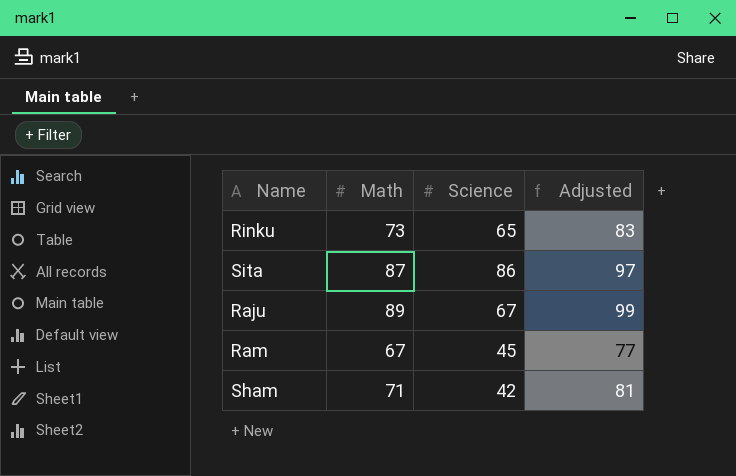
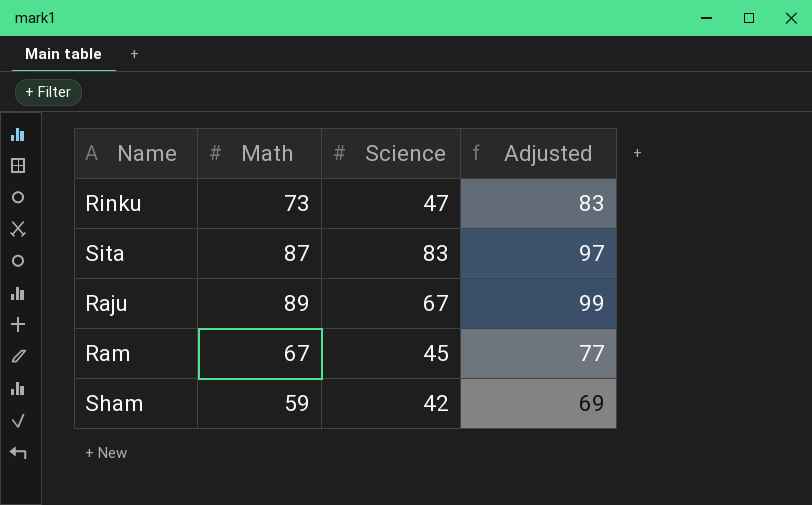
Rinku | Science: 65 -> 47
Sita | Science: 86 -> 83
Sham | Math: 71 -> 59
Sham | Adjusted: 81 -> 69

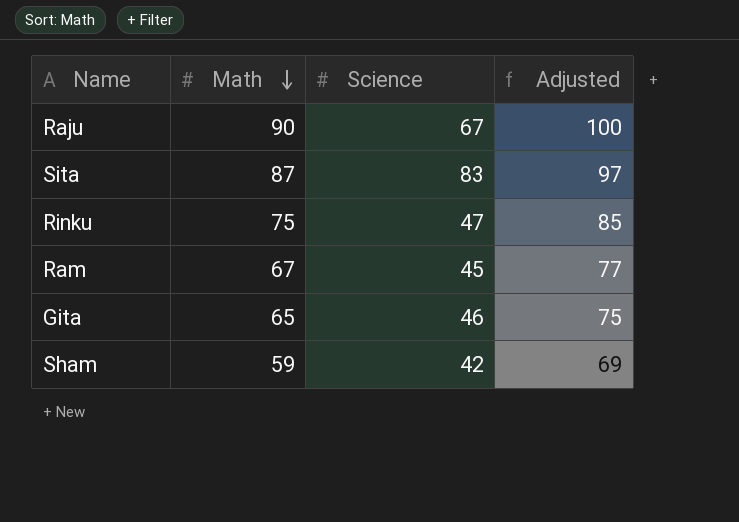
row order: none -> Math descending
Raju | Math: 89 -> 90
Raju | Adjusted: 99 -> 100
Rinku | Math: 73 -> 75
Rinku | Adjusted: 83 -> 85
row Gita: none -> 65 | 46 | 75

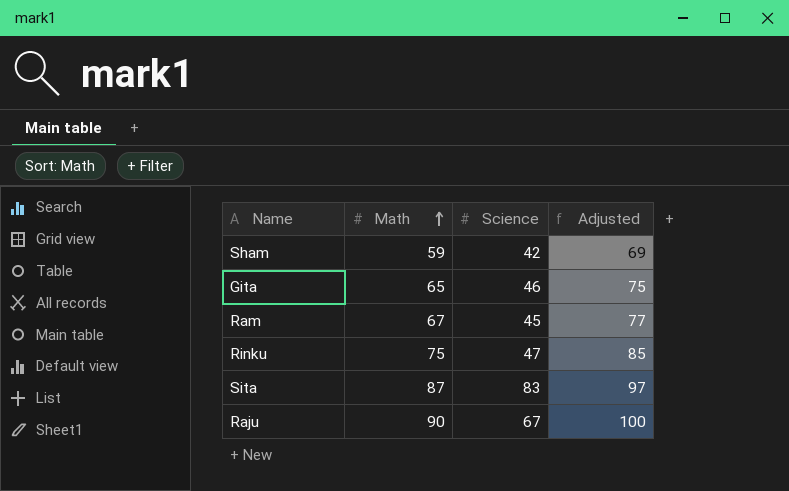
row order: Math descending -> Math ascending

